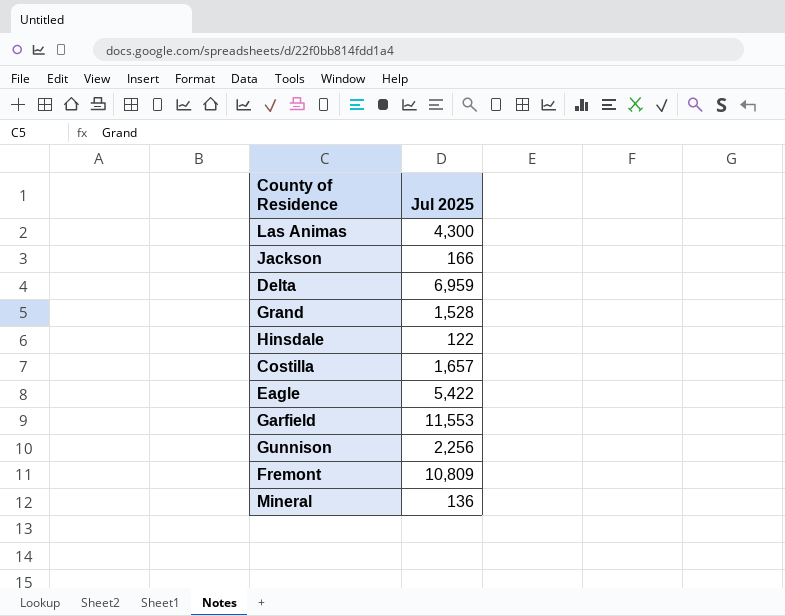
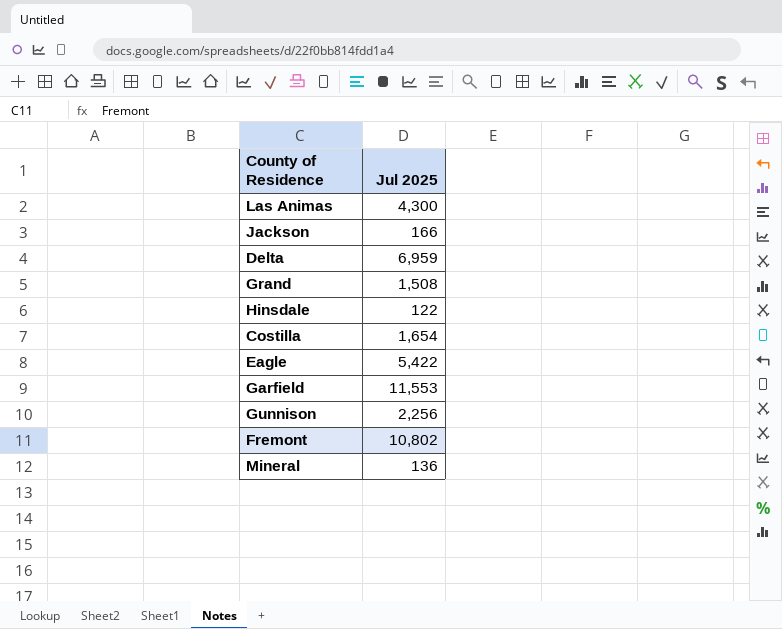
Grand | Jul 2025: 1,528 -> 1,508
Costilla | Jul 2025: 1,657 -> 1,654
Fremont | Jul 2025: 10,809 -> 10,802

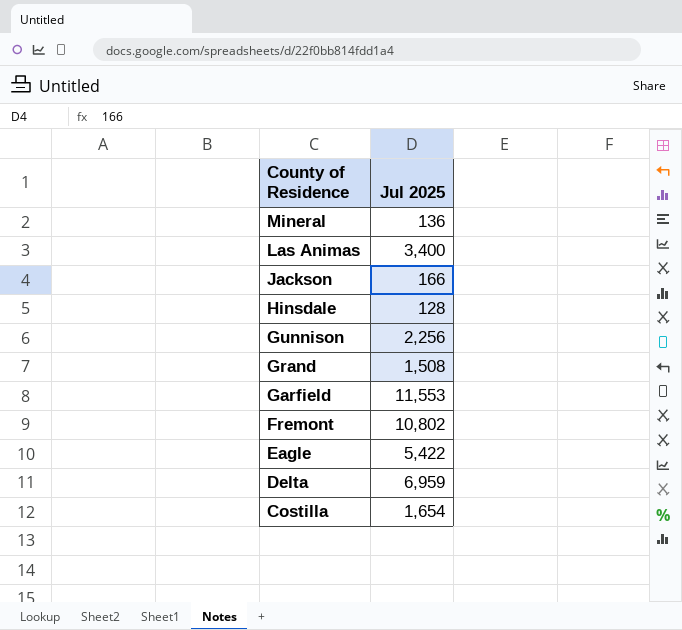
row order: none -> County of Residence descending
Las Animas | Jul 2025: 4,300 -> 3,400
Hinsdale | Jul 2025: 122 -> 128

